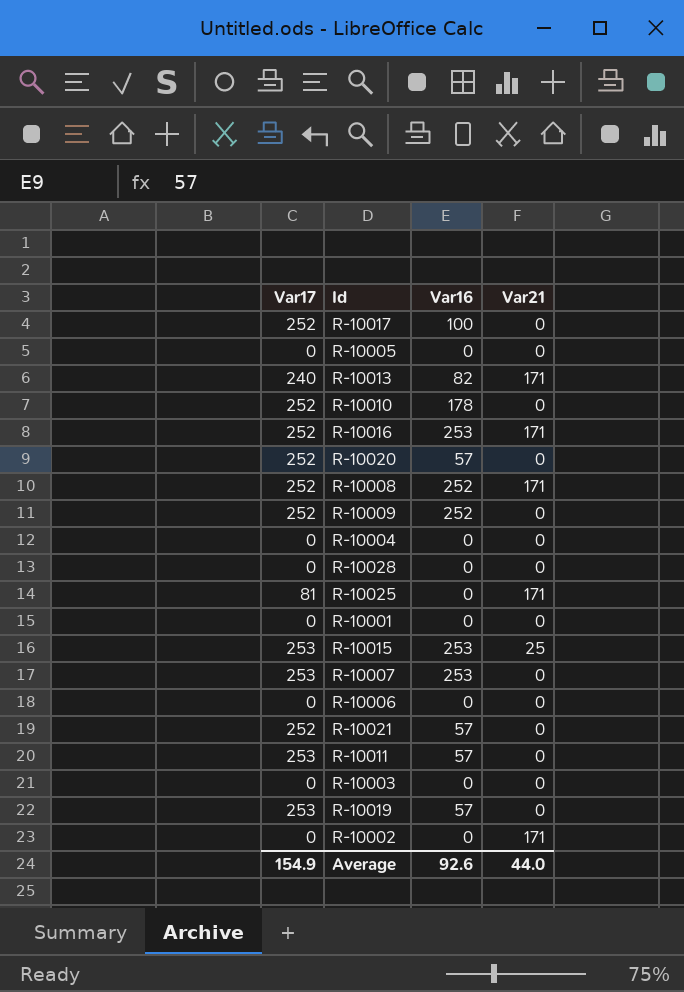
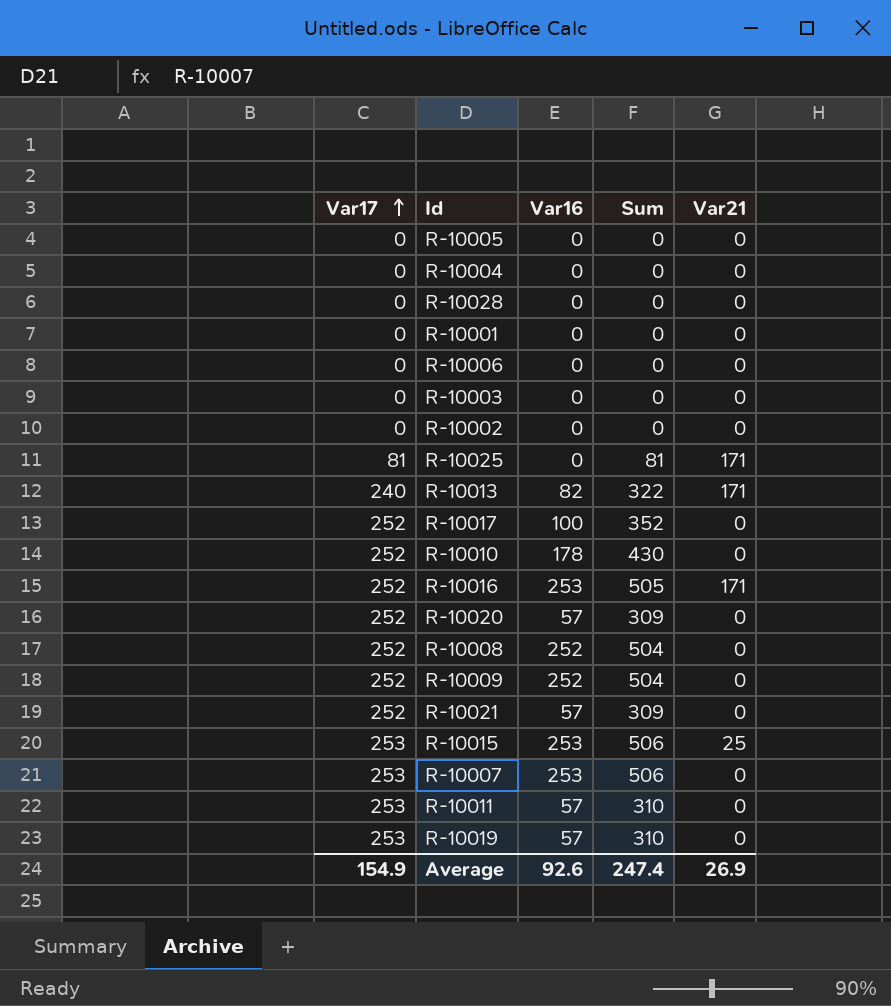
row order: none -> Var17 ascending
column Sum | formula: none -> [Var17] + [Var16]
R-10002 | Var21: 171 -> 0
R-10008 | Var21: 171 -> 0
Average | Var21: 44.0 -> 26.9

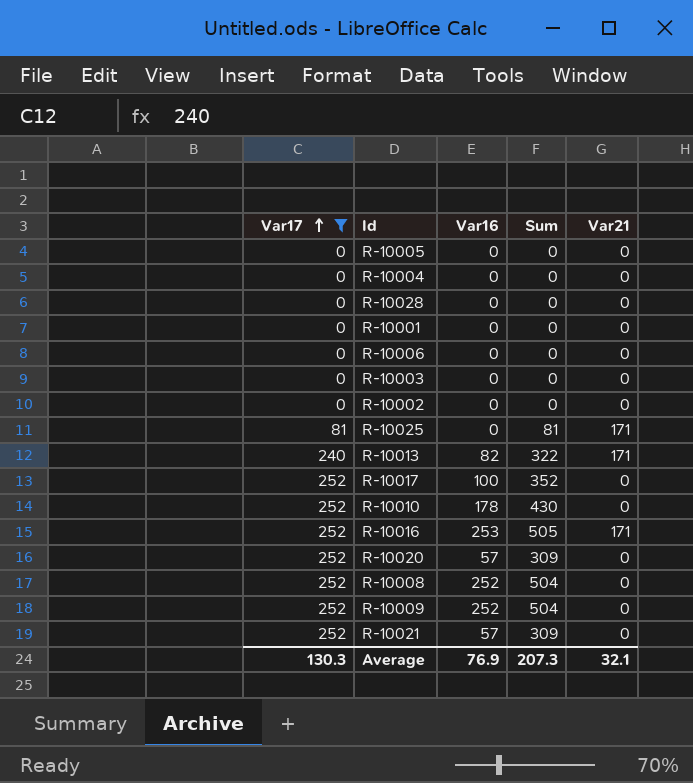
filter: none -> Var17 != 253
Average | Var17: 154.9 -> 130.3
Average | Var16: 92.6 -> 76.9
Average | Sum: 247.4 -> 207.3
Average | Var21: 26.9 -> 32.1

